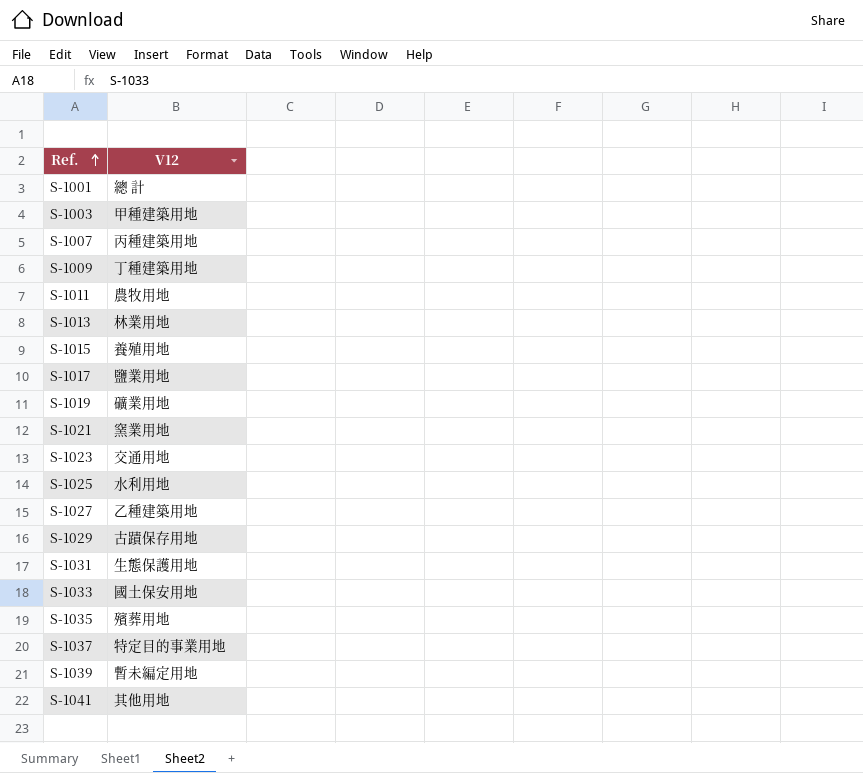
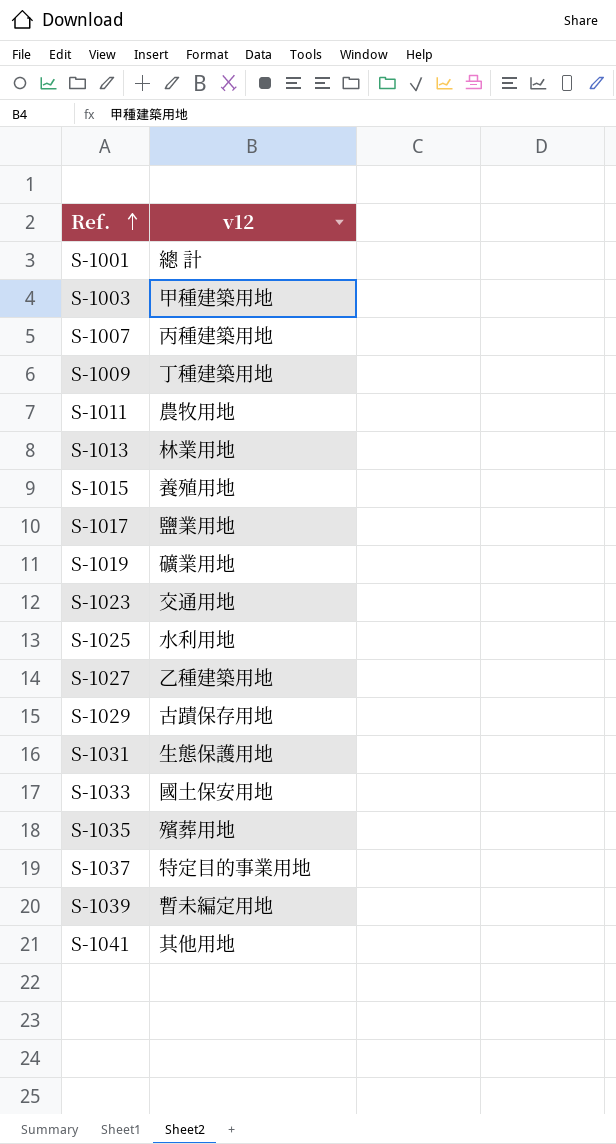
column name: V12 -> v12
row S-1021: 窯業用地 -> none

